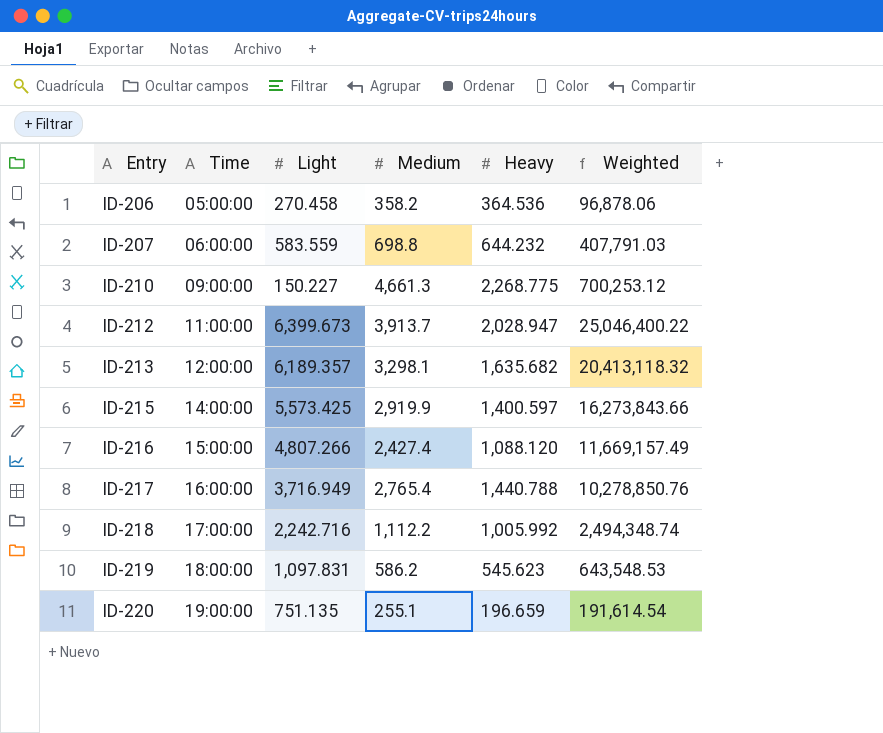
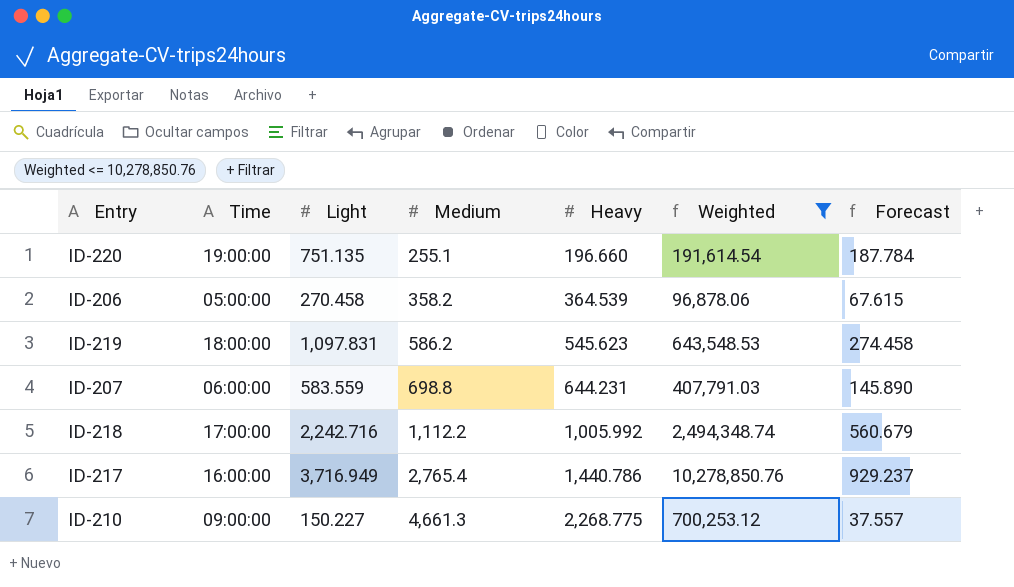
filter: none -> Weighted <= 10,278,850.76
row order: Entry ascending -> Medium ascending
column Forecast | formula: none -> [Light] * 0.25
ID-220 | Heavy: 196.659 -> 196.660
ID-206 | Heavy: 364.536 -> 364.539
ID-207 | Heavy: 644.232 -> 644.231
ID-217 | Heavy: 1,440.788 -> 1,440.786

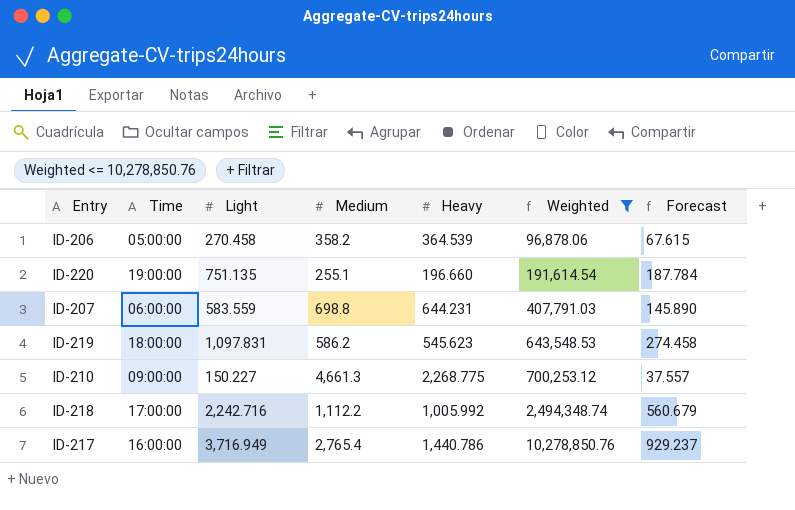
row order: Medium ascending -> Weighted ascending

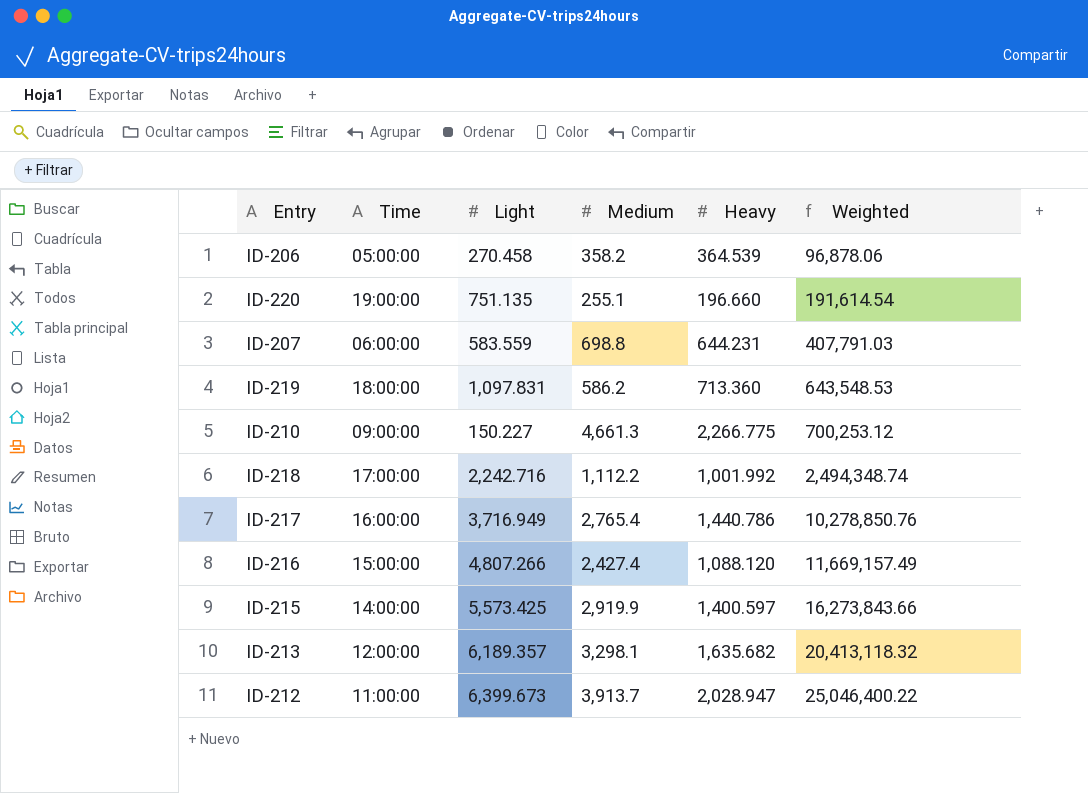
filter: Weighted <= 10,278,850.76 -> none
column Forecast | formula: [Light] * 0.25 -> none
ID-219 | Heavy: 545.623 -> 713.360
ID-210 | Heavy: 2,268.775 -> 2,266.775
ID-218 | Heavy: 1,005.992 -> 1,001.992

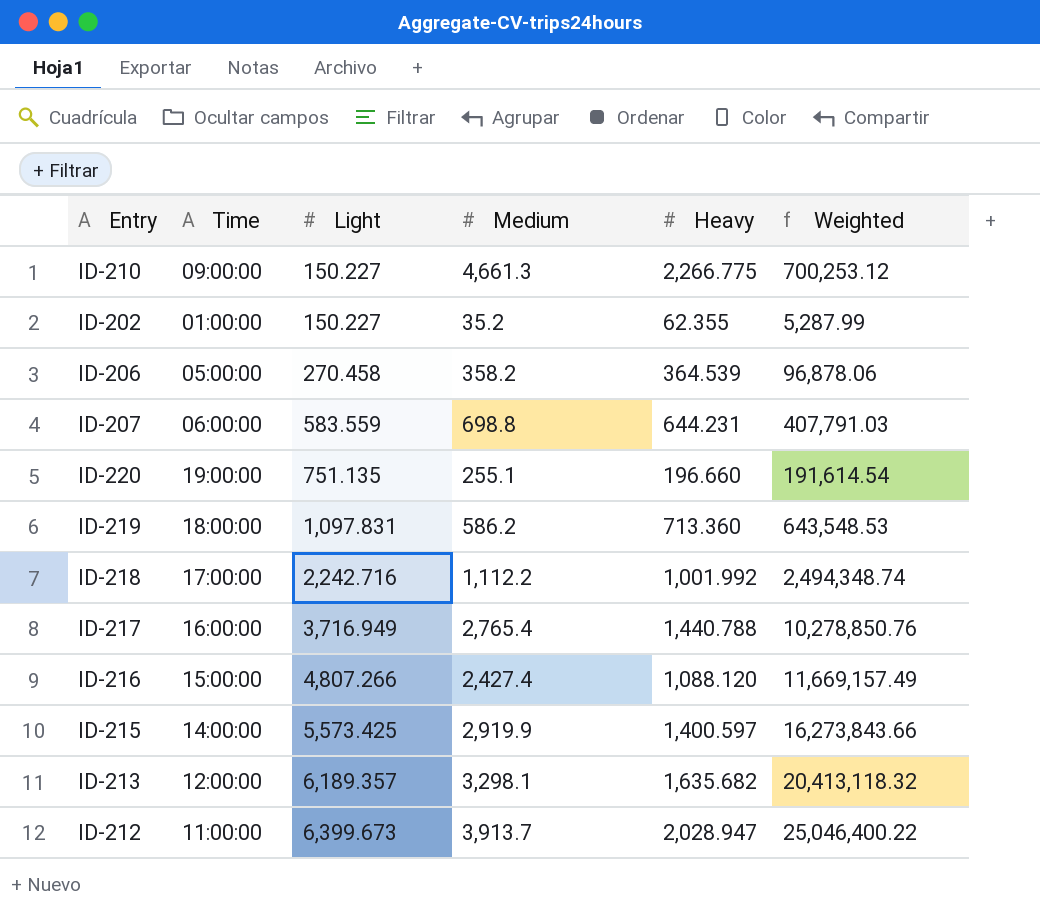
row order: Weighted ascending -> Light ascending
row ID-202: none -> 01:00:00 | 150.227 | 35.2 | 62.355 | 5,287.99
ID-217 | Heavy: 1,440.786 -> 1,440.788

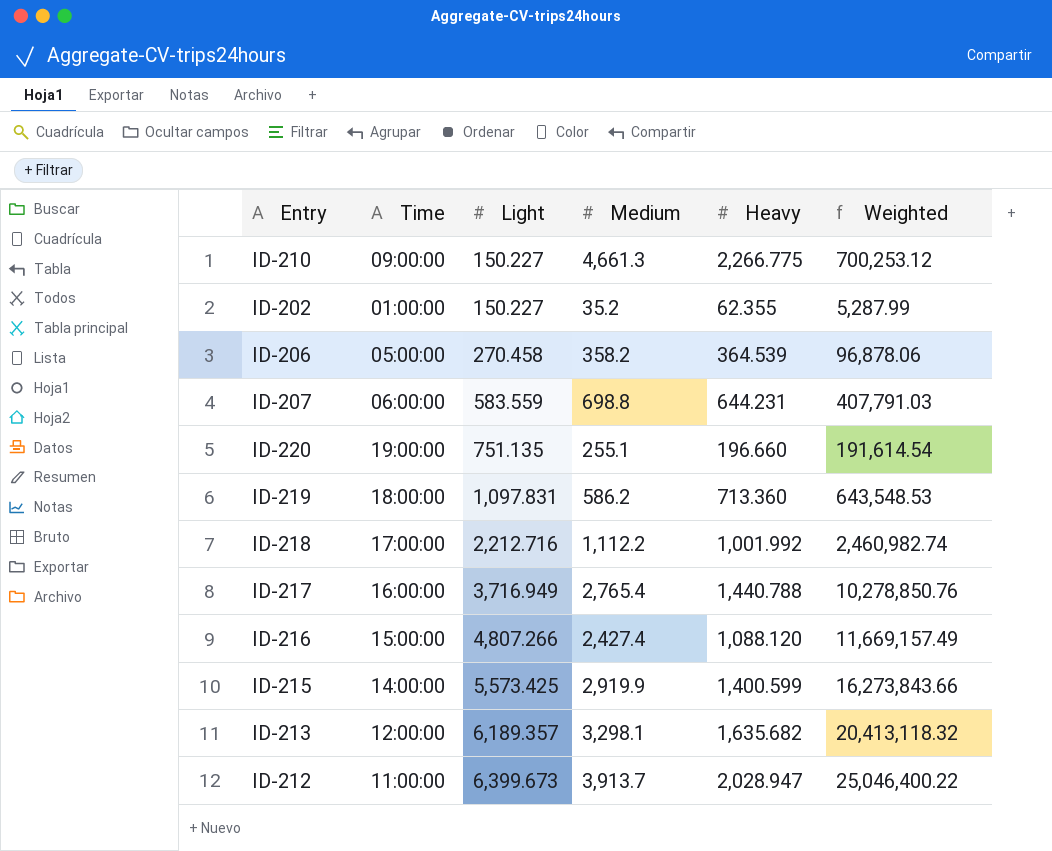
ID-218 | Light: 2,242.716 -> 2,212.716
ID-218 | Weighted: 2,494,348.74 -> 2,460,982.74
ID-215 | Heavy: 1,400.597 -> 1,400.599

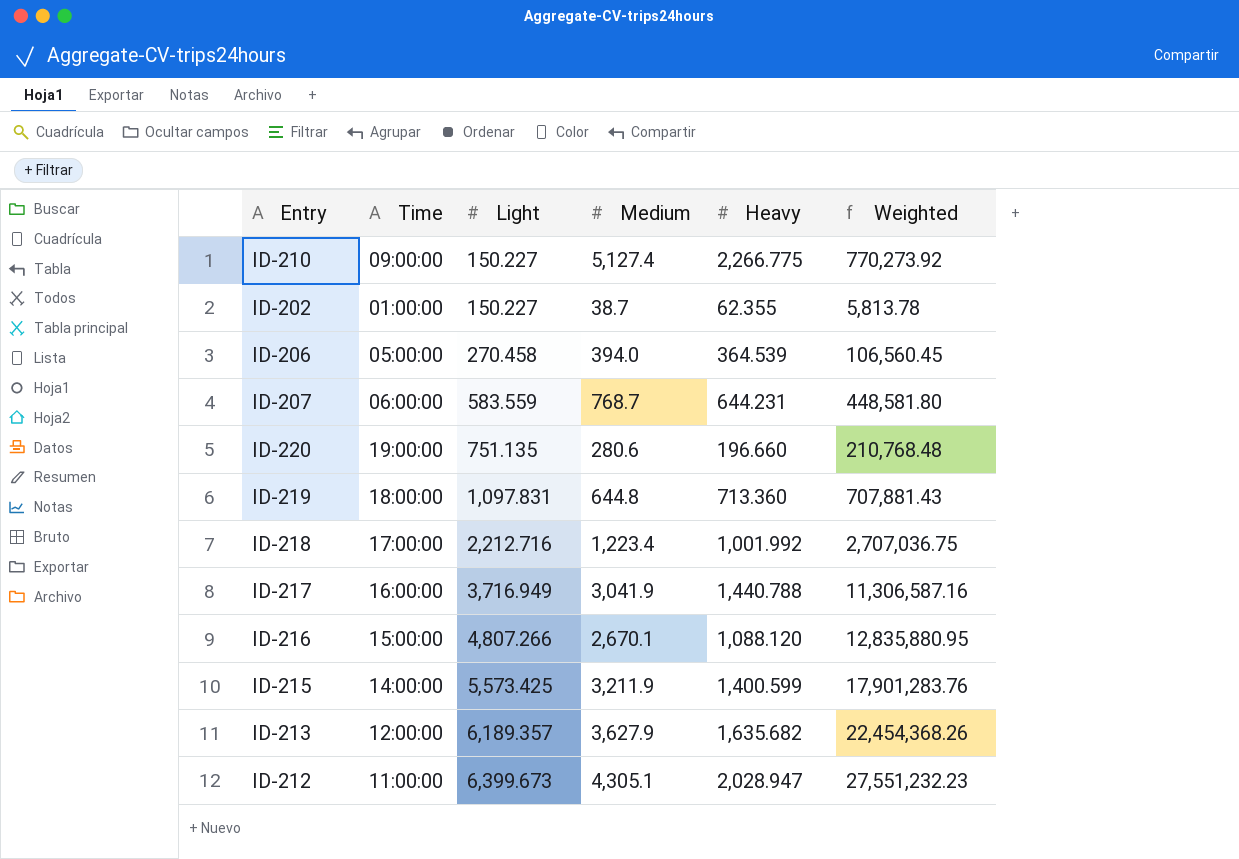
ID-210 | Medium: 4,661.3 -> 5,127.4
ID-210 | Weighted: 700,253.12 -> 770,273.92
ID-202 | Medium: 35.2 -> 38.7
ID-202 | Weighted: 5,287.99 -> 5,813.78
ID-206 | Medium: 358.2 -> 394.0
ID-206 | Weighted: 96,878.06 -> 106,560.45
ID-207 | Medium: 698.8 -> 768.7
ID-207 | Weighted: 407,791.03 -> 448,581.80
ID-220 | Medium: 255.1 -> 280.6
ID-220 | Weighted: 191,614.54 -> 210,768.48
ID-219 | Medium: 586.2 -> 644.8
ID-219 | Weighted: 643,548.53 -> 707,881.43
ID-218 | Medium: 1,112.2 -> 1,223.4
ID-218 | Weighted: 2,460,982.74 -> 2,707,036.75
ID-217 | Medium: 2,765.4 -> 3,041.9
ID-217 | Weighted: 10,278,850.76 -> 11,306,587.16
ID-216 | Medium: 2,427.4 -> 2,670.1
ID-216 | Weighted: 11,669,157.49 -> 12,835,880.95
ID-215 | Medium: 2,919.9 -> 3,211.9
ID-215 | Weighted: 16,273,843.66 -> 17,901,283.76
ID-213 | Medium: 3,298.1 -> 3,627.9
ID-213 | Weighted: 20,413,118.32 -> 22,454,368.26
ID-212 | Medium: 3,913.7 -> 4,305.1
ID-212 | Weighted: 25,046,400.22 -> 27,551,232.23

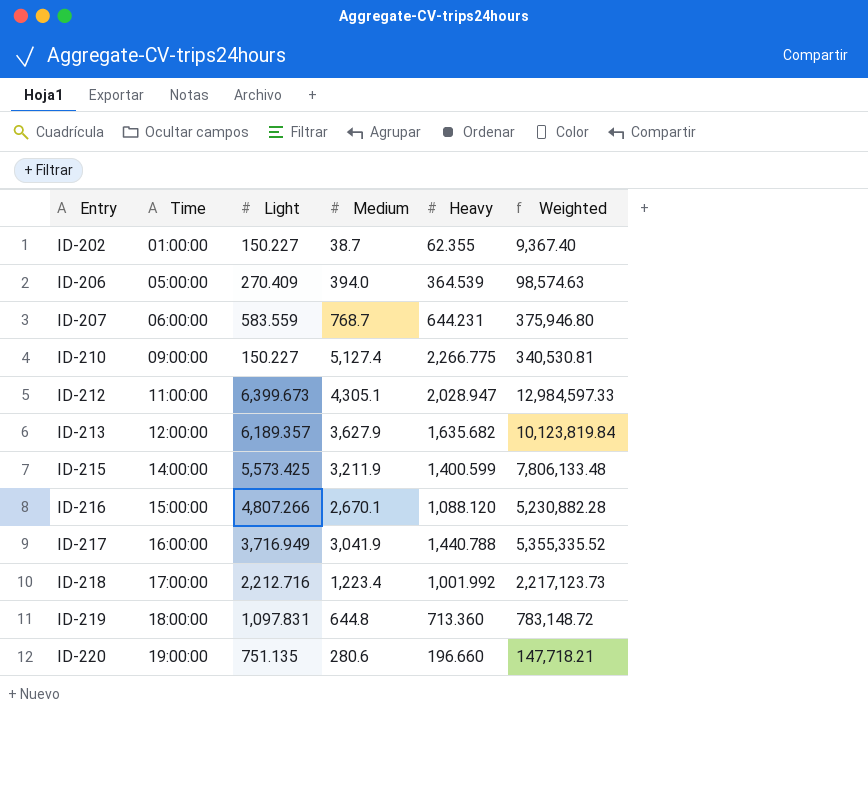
row order: Light ascending -> Entry ascending
column Weighted | formula: [Light] * [Medium] -> [Light] * [Heavy]
ID-206 | Light: 270.458 -> 270.409

